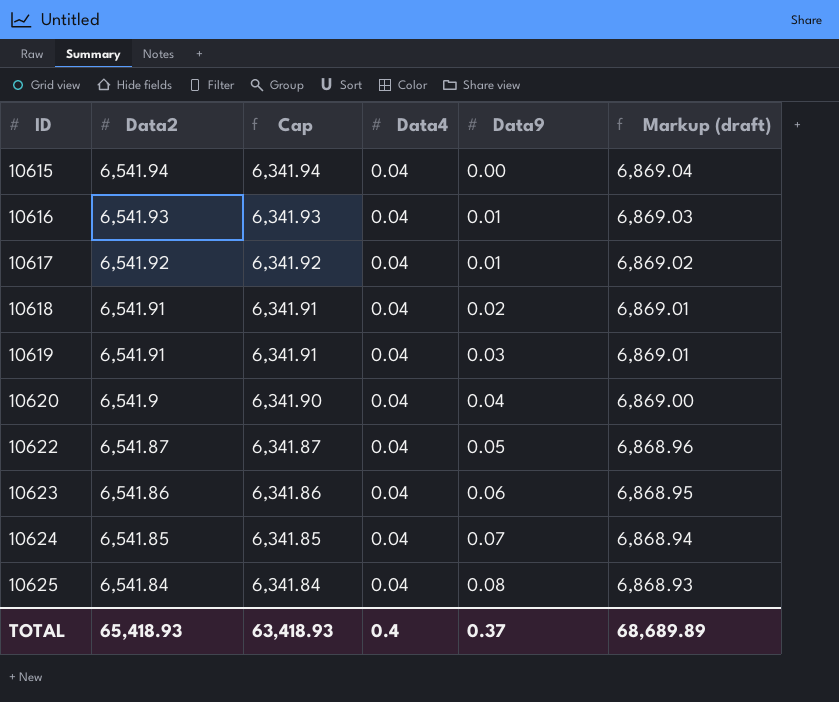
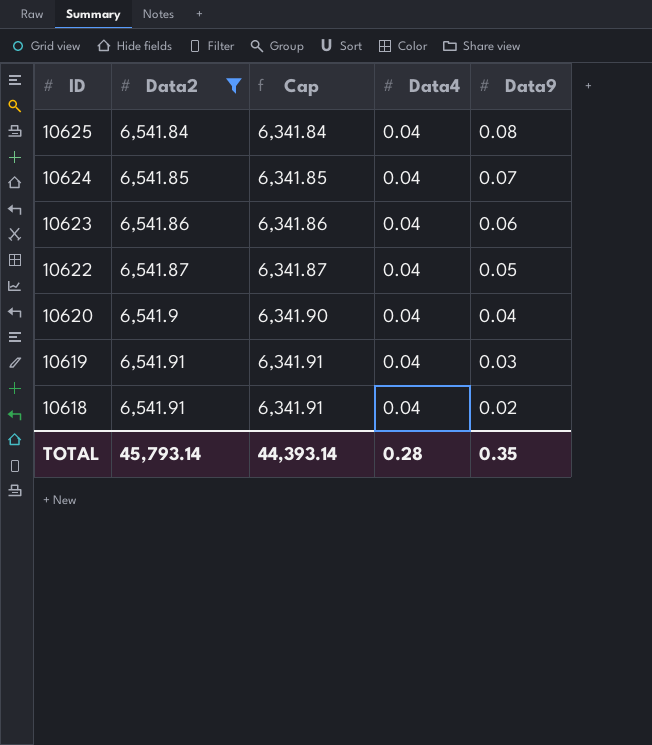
filter: none -> Data2 <= 6,541.91
row order: ID ascending -> ID descending
column Markup (draft) | formula: [Data2] * 1.05 -> none
TOTAL | Data2: 65,418.93 -> 45,793.14
TOTAL | Cap: 63,418.93 -> 44,393.14
TOTAL | Data4: 0.4 -> 0.28
TOTAL | Data9: 0.37 -> 0.35

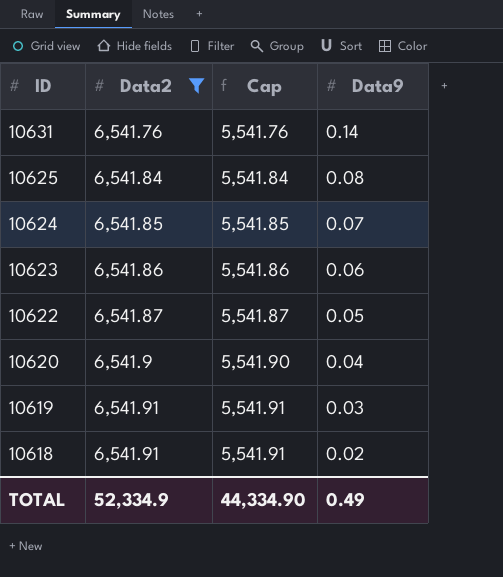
column Data4 | position: 4 -> none
column Cap | formula: [Data2] - 200 -> [Data2] - 1000
row 10631: none -> 6,541.76 | 5,541.76 | 0.14
TOTAL | Data2: 45,793.14 -> 52,334.9
TOTAL | Cap: 44,393.14 -> 44,334.90
TOTAL | Data9: 0.35 -> 0.49

